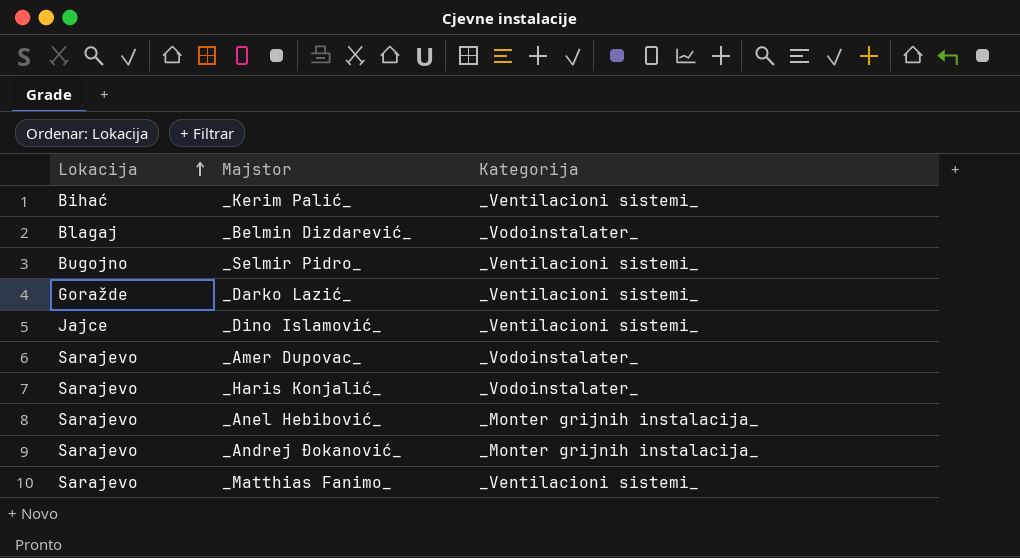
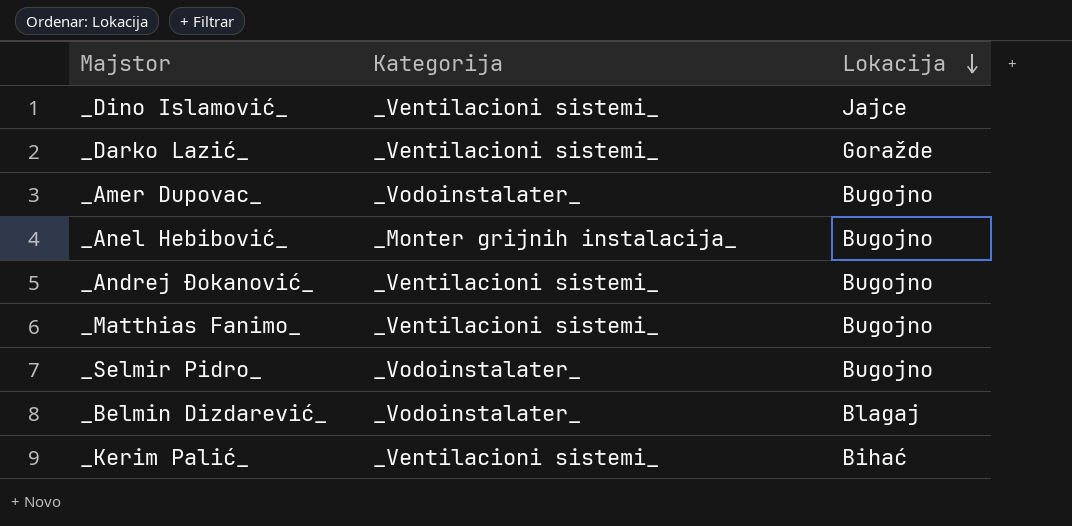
row order: Lokacija ascending -> Lokacija descending
column Lokacija | position: 1 -> 3
row _Haris Konjalić_: Sarajevo | _Vodoinstalater_ -> none
_Amer Dupovac_ | Lokacija: Sarajevo -> Bugojno
_Anel Hebibović_ | Lokacija: Sarajevo -> Bugojno
_Andrej Đokanović_ | Kategorija: _Monter grijnih instalacija_ -> _Ventilacioni sistemi_
_Andrej Đokanović_ | Lokacija: Sarajevo -> Bugojno
_Matthias Fanimo_ | Lokacija: Sarajevo -> Bugojno
_Selmir Pidro_ | Kategorija: _Ventilacioni sistemi_ -> _Vodoinstalater_

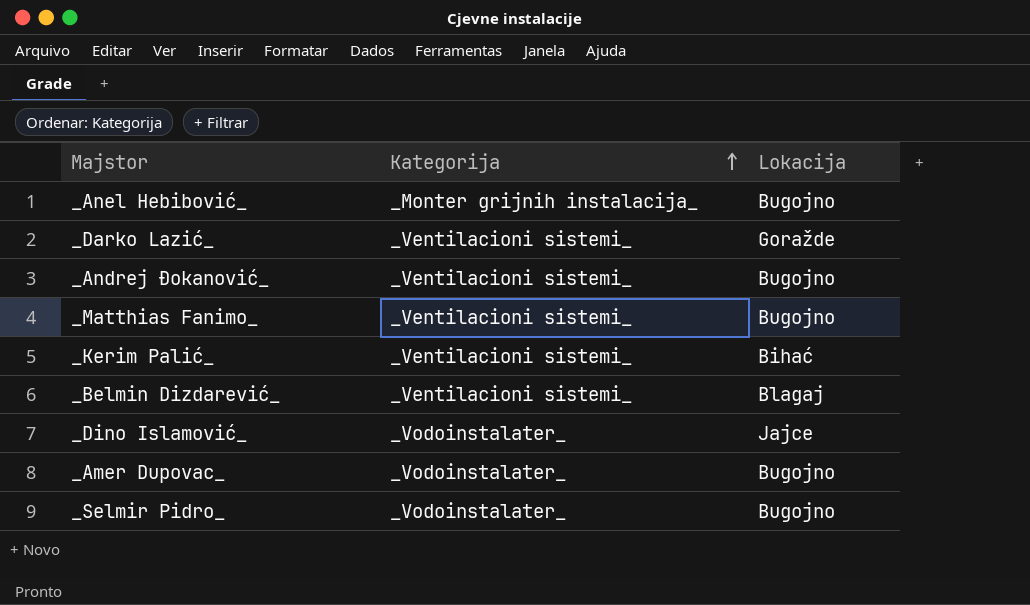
row order: Lokacija descending -> Kategorija ascending
_Belmin Dizdarević_ | Kategorija: _Vodoinstalater_ -> _Ventilacioni sistemi_
_Dino Islamović_ | Kategorija: _Ventilacioni sistemi_ -> _Vodoinstalater_

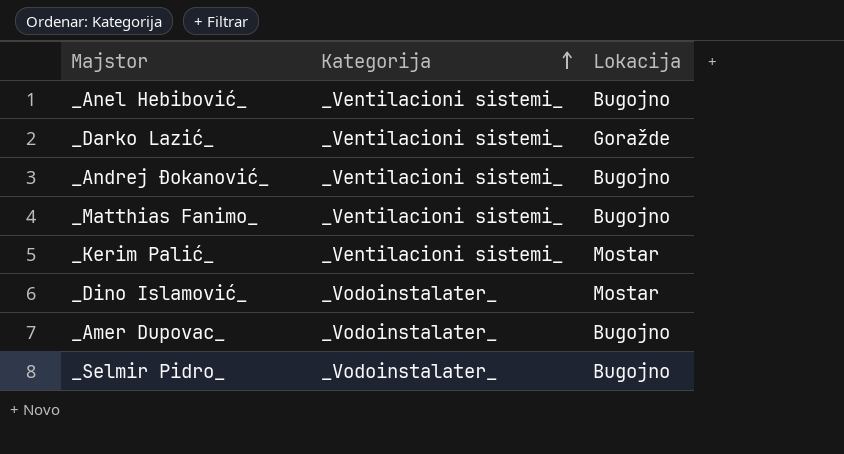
row _Belmin Dizdarević_: _Ventilacioni sistemi_ | Blagaj -> none
_Anel Hebibović_ | Kategorija: _Monter grijnih instalacija_ -> _Ventilacioni sistemi_
_Kerim Palić_ | Lokacija: Bihać -> Mostar
_Dino Islamović_ | Lokacija: Jajce -> Mostar

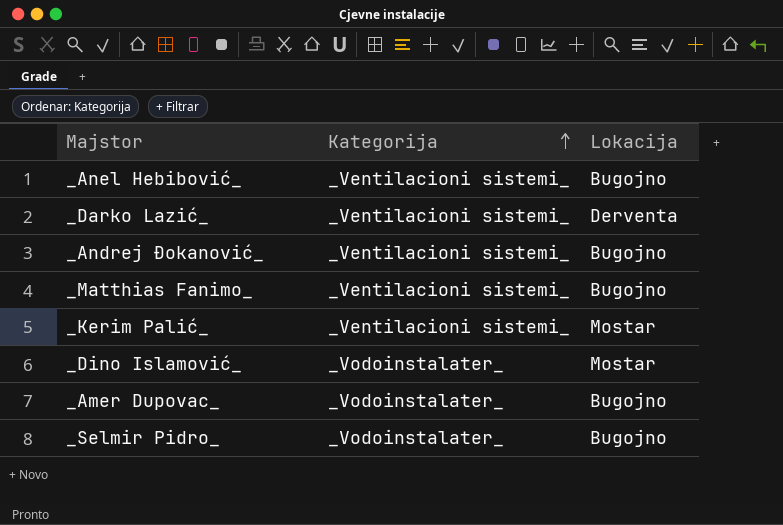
_Darko Lazić_ | Lokacija: Goražde -> Derventa

